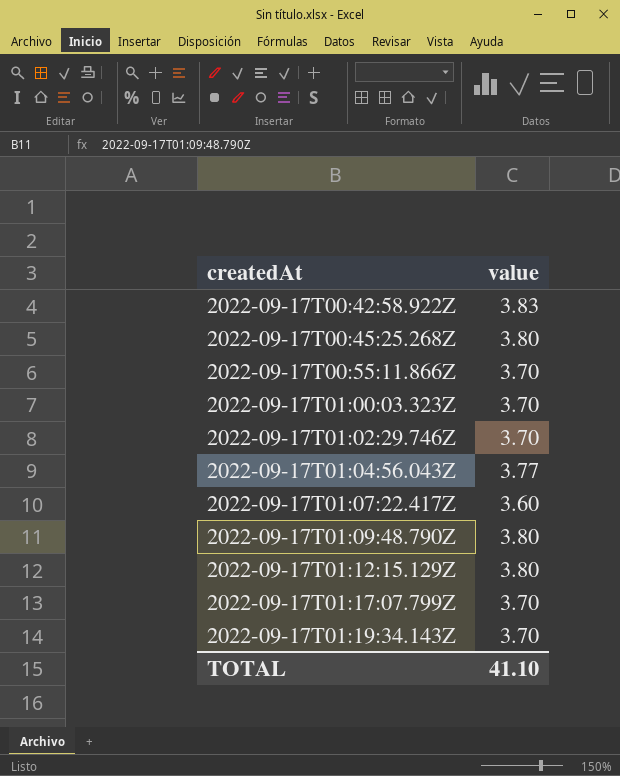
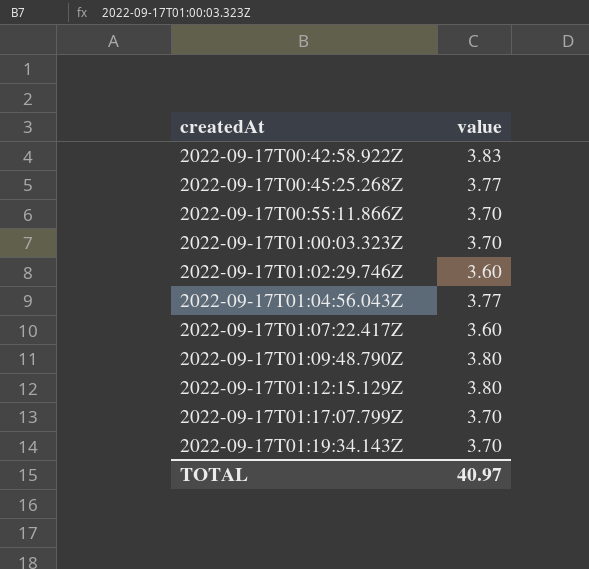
2022-09-17T00:45:25.268Z | value: 3.80 -> 3.77
2022-09-17T01:02:29.746Z | value: 3.70 -> 3.60
TOTAL | value: 41.10 -> 40.97

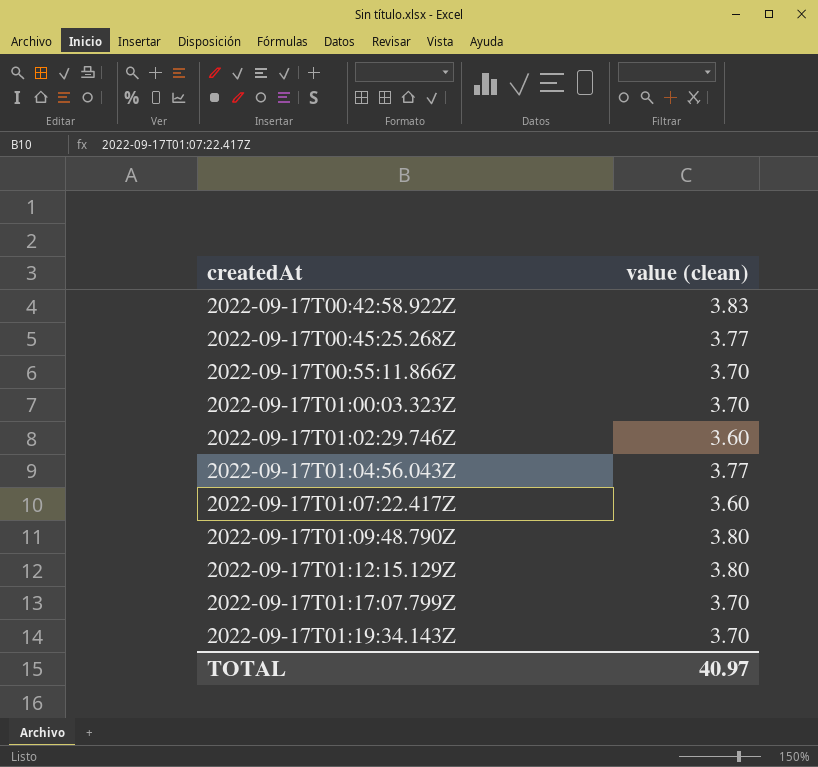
column name: value -> value (clean)

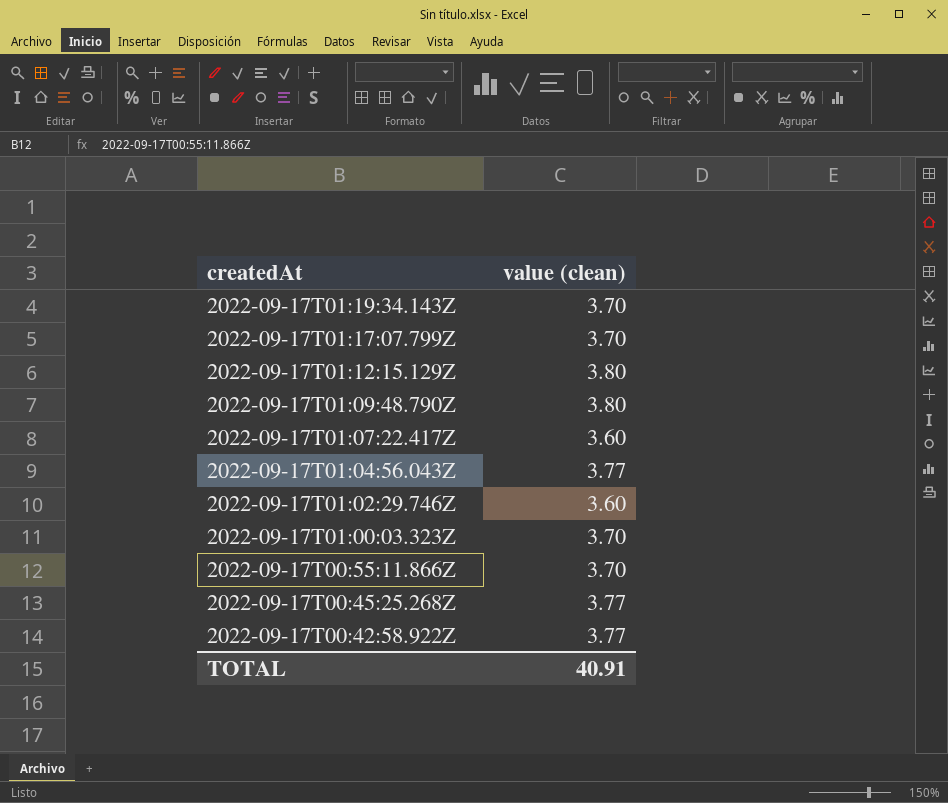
row order: createdAt ascending -> createdAt descending
2022-09-17T00:42:58.922Z | value (clean): 3.83 -> 3.77
TOTAL | value (clean): 40.97 -> 40.91

